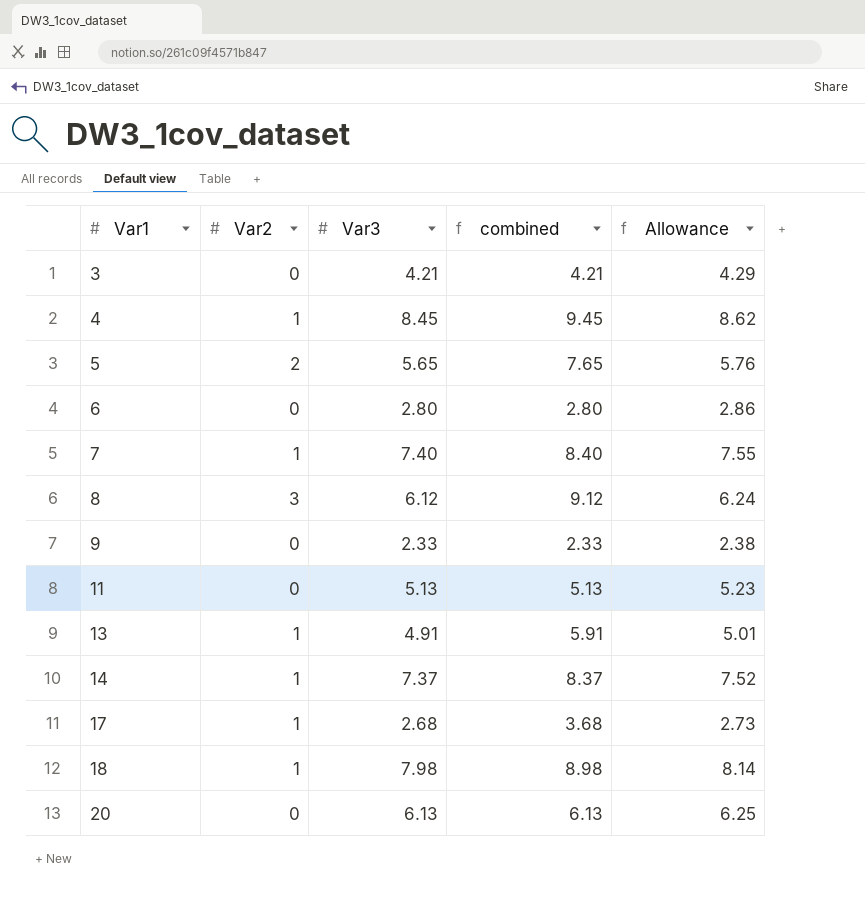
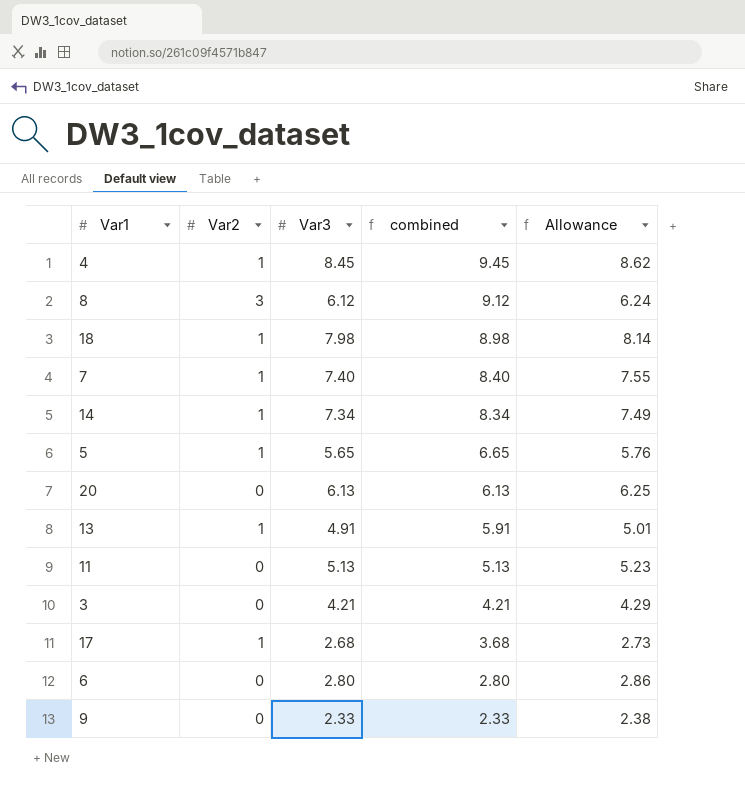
row order: Var1 ascending -> combined descending
14 | Var3: 7.37 -> 7.34
14 | combined: 8.37 -> 8.34
14 | Allowance: 7.52 -> 7.49
5 | Var2: 2 -> 1
5 | combined: 7.65 -> 6.65

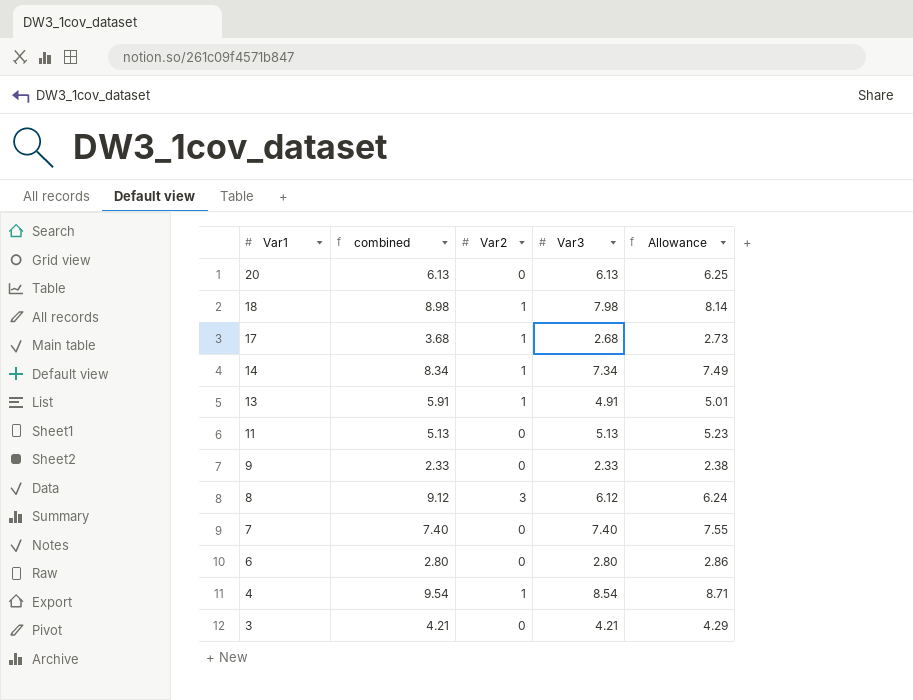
row order: combined descending -> Var1 descending
column combined | position: 4 -> 2
row 5: 1 | 5.65 | 6.65 | 5.76 -> none
7 | combined: 8.40 -> 7.40
7 | Var2: 1 -> 0
4 | combined: 9.45 -> 9.54
4 | Var3: 8.45 -> 8.54
4 | Allowance: 8.62 -> 8.71

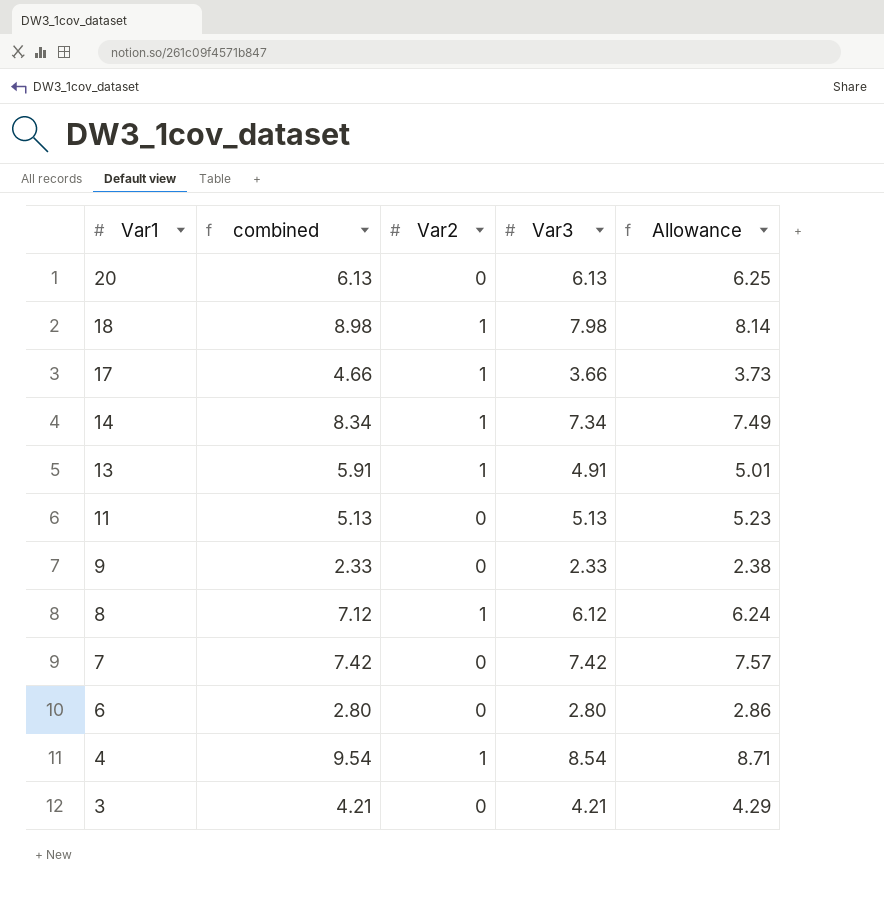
17 | combined: 3.68 -> 4.66
17 | Var3: 2.68 -> 3.66
17 | Allowance: 2.73 -> 3.73
8 | combined: 9.12 -> 7.12
8 | Var2: 3 -> 1
7 | combined: 7.40 -> 7.42
7 | Var3: 7.40 -> 7.42
7 | Allowance: 7.55 -> 7.57

